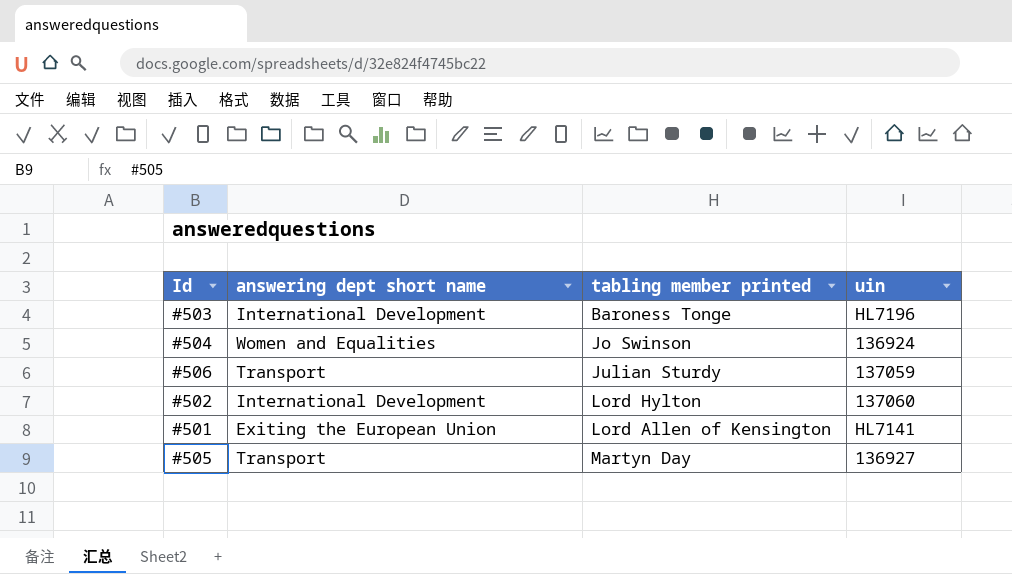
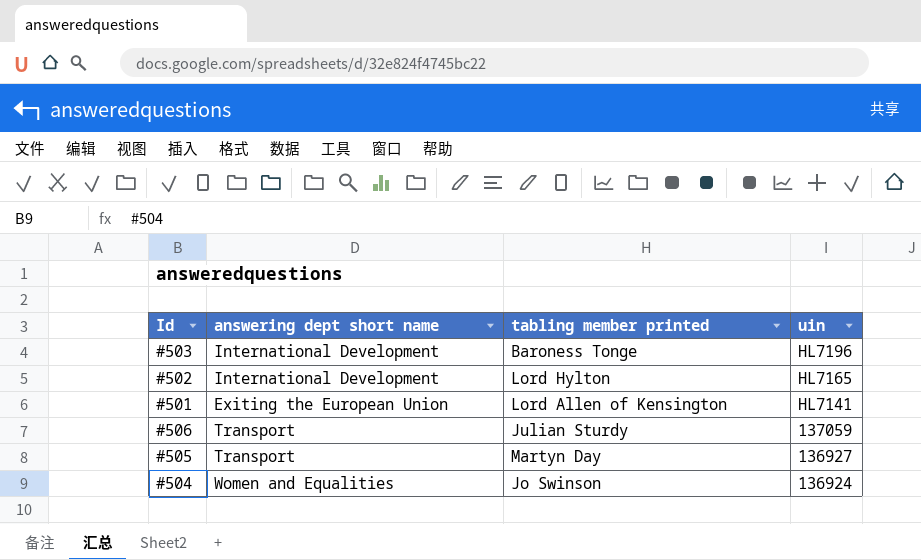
row order: none -> uin descending
#502 | uin: 137060 -> HL7165

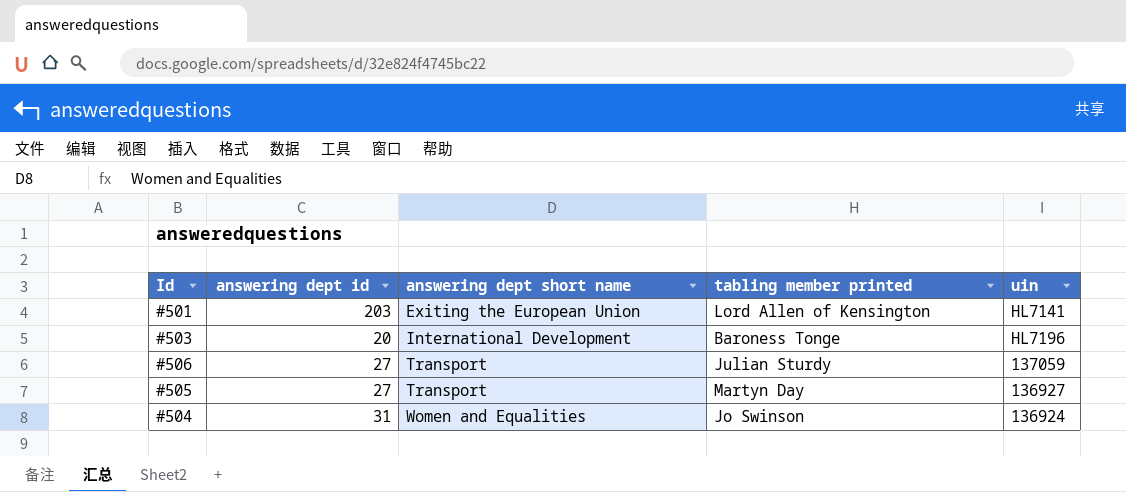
row order: uin descending -> answering dept short name ascending
column answering dept id | position: none -> 2
row #502: International Development | Lord Hylton | HL7165 -> none

